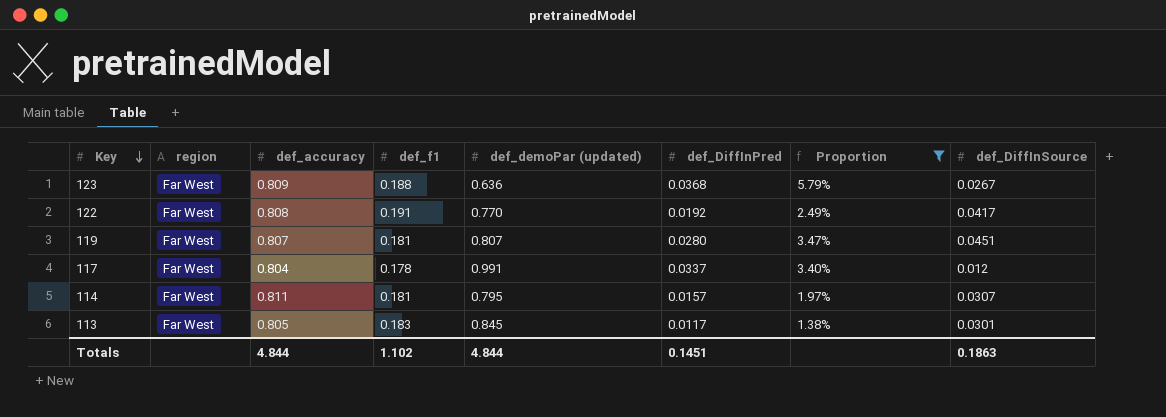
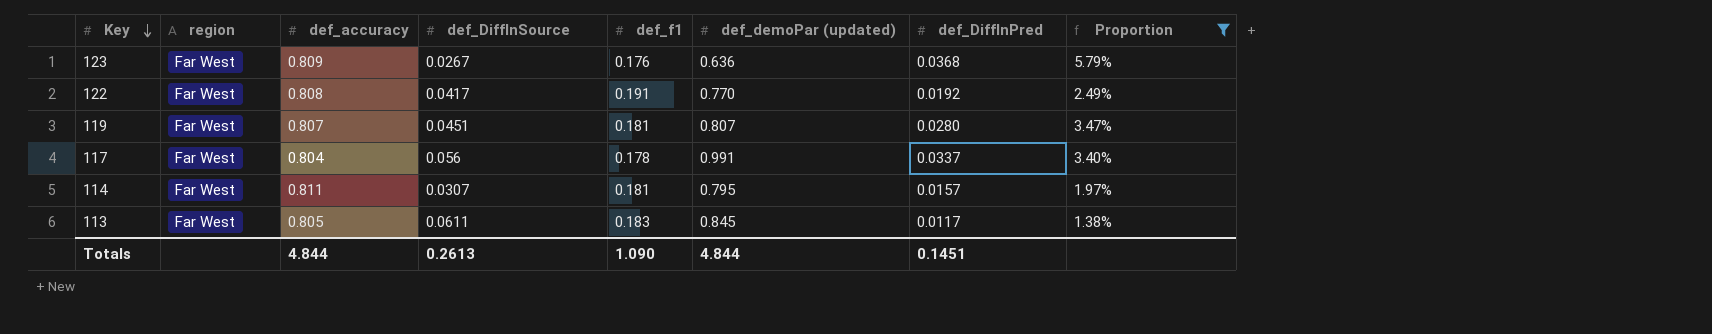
column def_DiffInSource | position: 8 -> 4
123 | def_f1: 0.188 -> 0.176
117 | def_DiffInSource: 0.012 -> 0.056
113 | def_DiffInSource: 0.0301 -> 0.0611
Totals | def_DiffInSource: 0.1863 -> 0.2613
Totals | def_f1: 1.102 -> 1.090

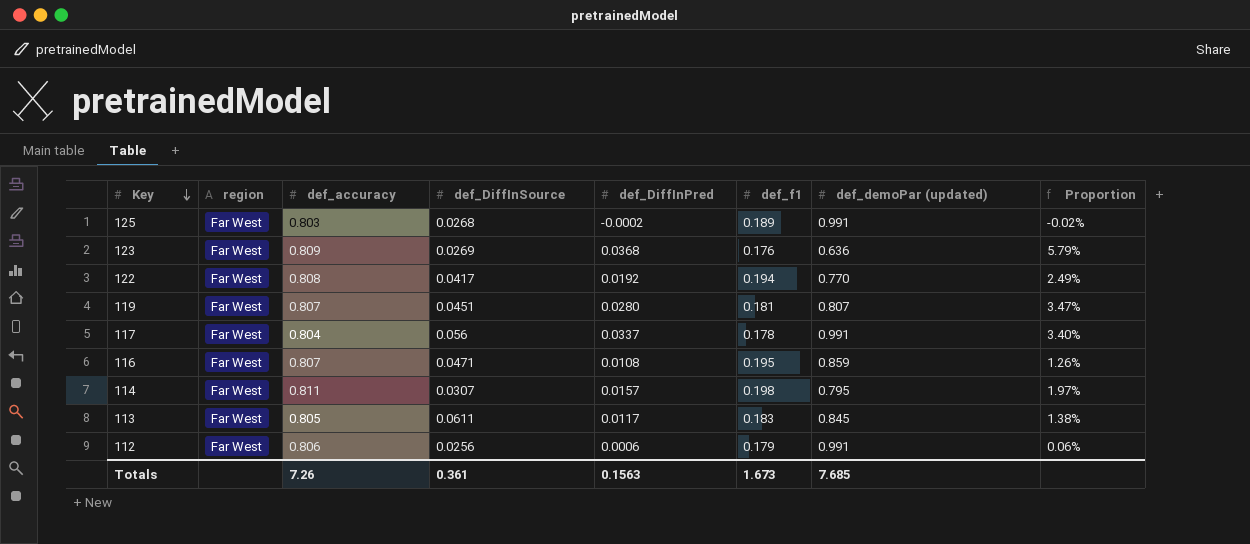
filter: Proportion >= 1.38% -> none
column def_DiffInPred | position: 7 -> 5
123 | def_DiffInSource: 0.0267 -> 0.0269
122 | def_f1: 0.191 -> 0.194
114 | def_f1: 0.181 -> 0.198
Totals | def_accuracy: 4.844 -> 7.26
Totals | def_DiffInSource: 0.2613 -> 0.361
Totals | def_DiffInPred: 0.1451 -> 0.1563
Totals | def_f1: 1.090 -> 1.673
Totals | def_demoPar (updated): 4.844 -> 7.685

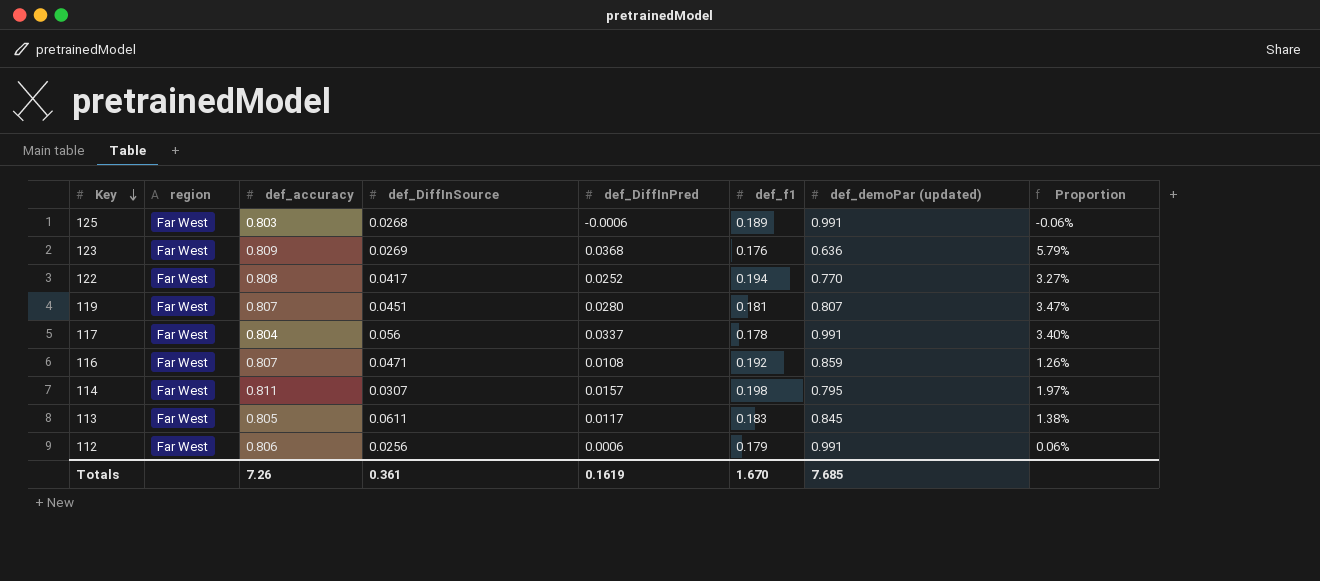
125 | def_DiffInPred: -0.0002 -> -0.0006
125 | Proportion: -0.02% -> -0.06%
122 | def_DiffInPred: 0.0192 -> 0.0252
122 | Proportion: 2.49% -> 3.27%
116 | def_f1: 0.195 -> 0.192
Totals | def_DiffInPred: 0.1563 -> 0.1619
Totals | def_f1: 1.673 -> 1.670

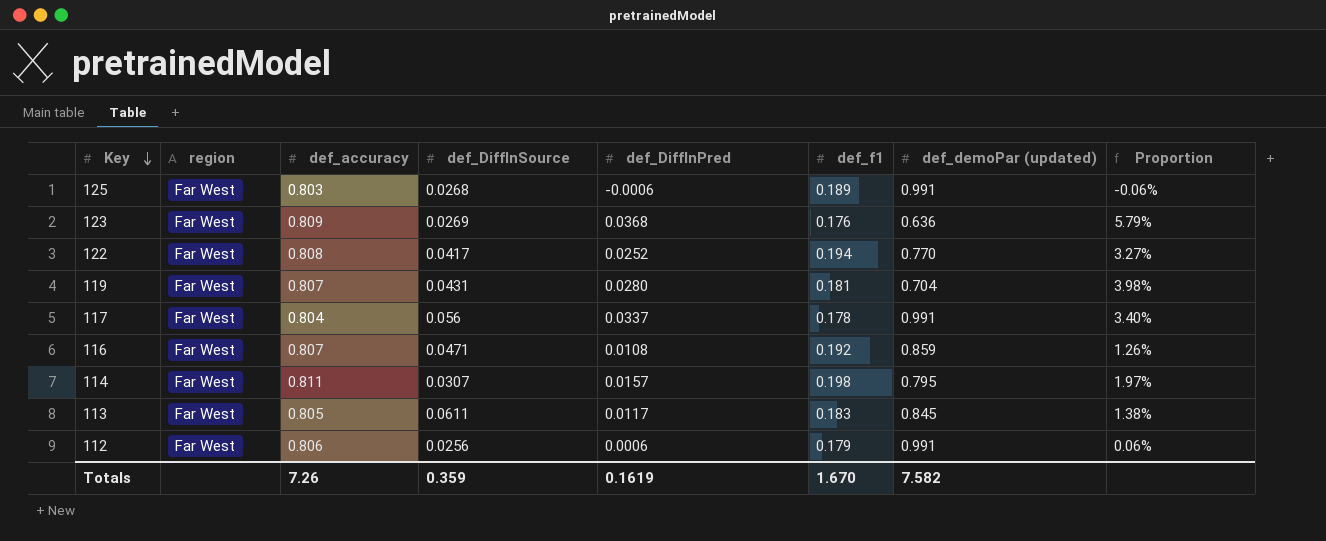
119 | def_DiffInSource: 0.0451 -> 0.0431
119 | def_demoPar (updated): 0.807 -> 0.704
119 | Proportion: 3.47% -> 3.98%
Totals | def_DiffInSource: 0.361 -> 0.359
Totals | def_demoPar (updated): 7.685 -> 7.582

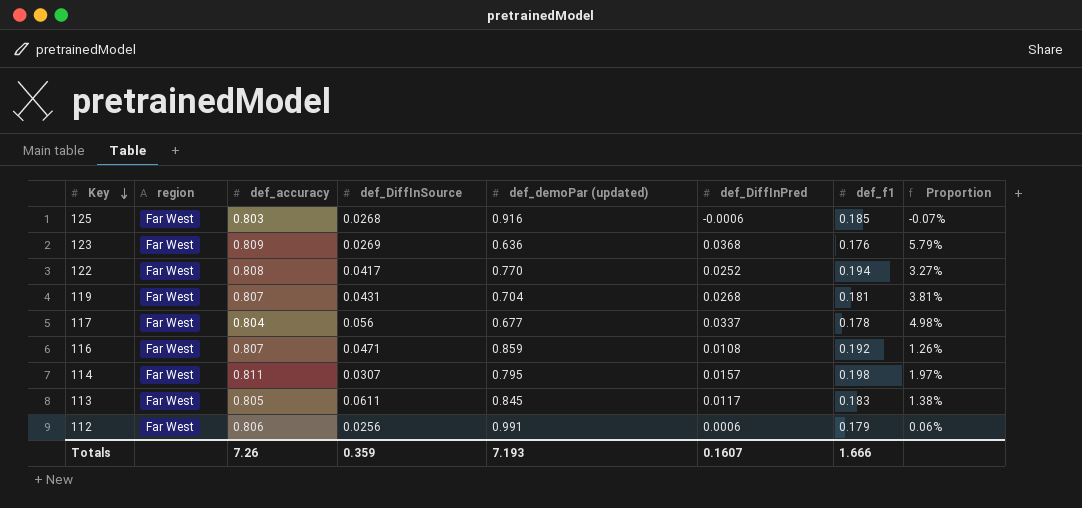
column def_demoPar (updated) | position: 7 -> 5
125 | def_demoPar (updated): 0.991 -> 0.916
125 | def_f1: 0.189 -> 0.185
125 | Proportion: -0.06% -> -0.07%
119 | def_DiffInPred: 0.0280 -> 0.0268
119 | Proportion: 3.98% -> 3.81%
117 | def_demoPar (updated): 0.991 -> 0.677
117 | Proportion: 3.40% -> 4.98%
Totals | def_demoPar (updated): 7.582 -> 7.193
Totals | def_DiffInPred: 0.1619 -> 0.1607
Totals | def_f1: 1.670 -> 1.666

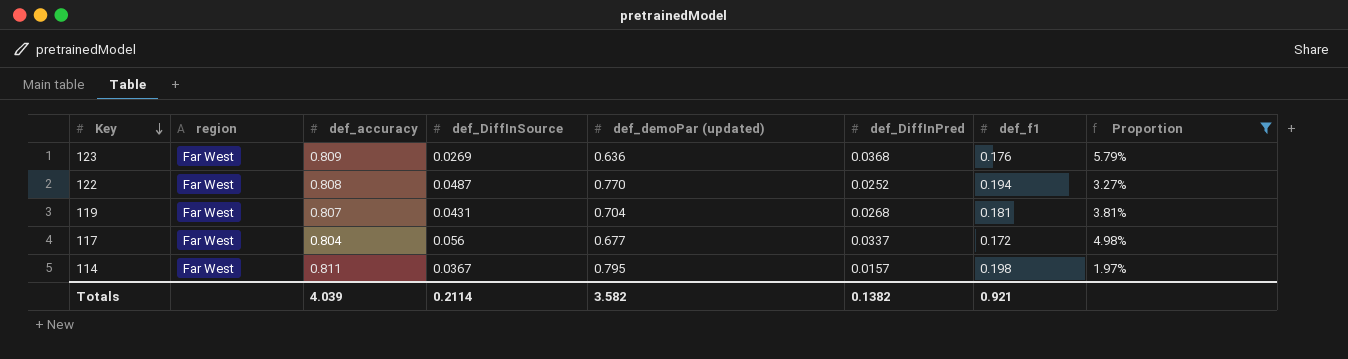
filter: none -> Proportion >= 1.97%
122 | def_DiffInSource: 0.0417 -> 0.0487
117 | def_f1: 0.178 -> 0.172
114 | def_DiffInSource: 0.0307 -> 0.0367
Totals | def_accuracy: 7.26 -> 4.039
Totals | def_DiffInSource: 0.359 -> 0.2114
Totals | def_demoPar (updated): 7.193 -> 3.582
Totals | def_DiffInPred: 0.1607 -> 0.1382
Totals | def_f1: 1.666 -> 0.921

